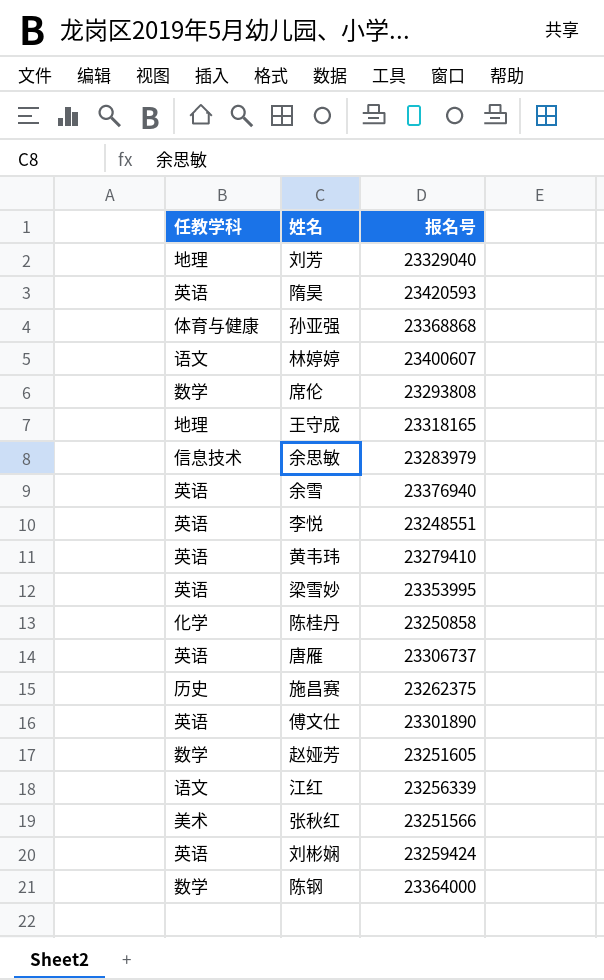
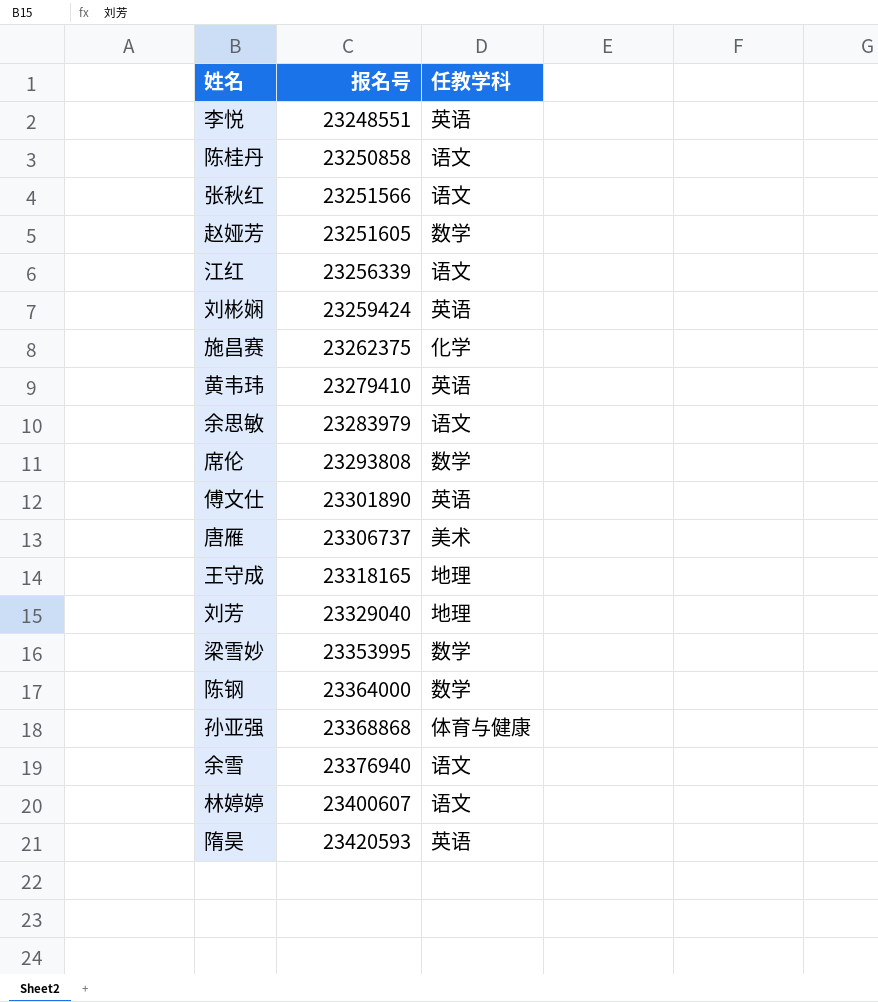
row order: none -> 报名号 ascending
column 任教学科 | position: 1 -> 3
陈桂丹 | 任教学科: 化学 -> 语文
张秋红 | 任教学科: 美术 -> 语文
施昌赛 | 任教学科: 历史 -> 化学
余思敏 | 任教学科: 信息技术 -> 语文
唐雁 | 任教学科: 英语 -> 美术
梁雪妙 | 任教学科: 英语 -> 数学
余雪 | 任教学科: 英语 -> 语文

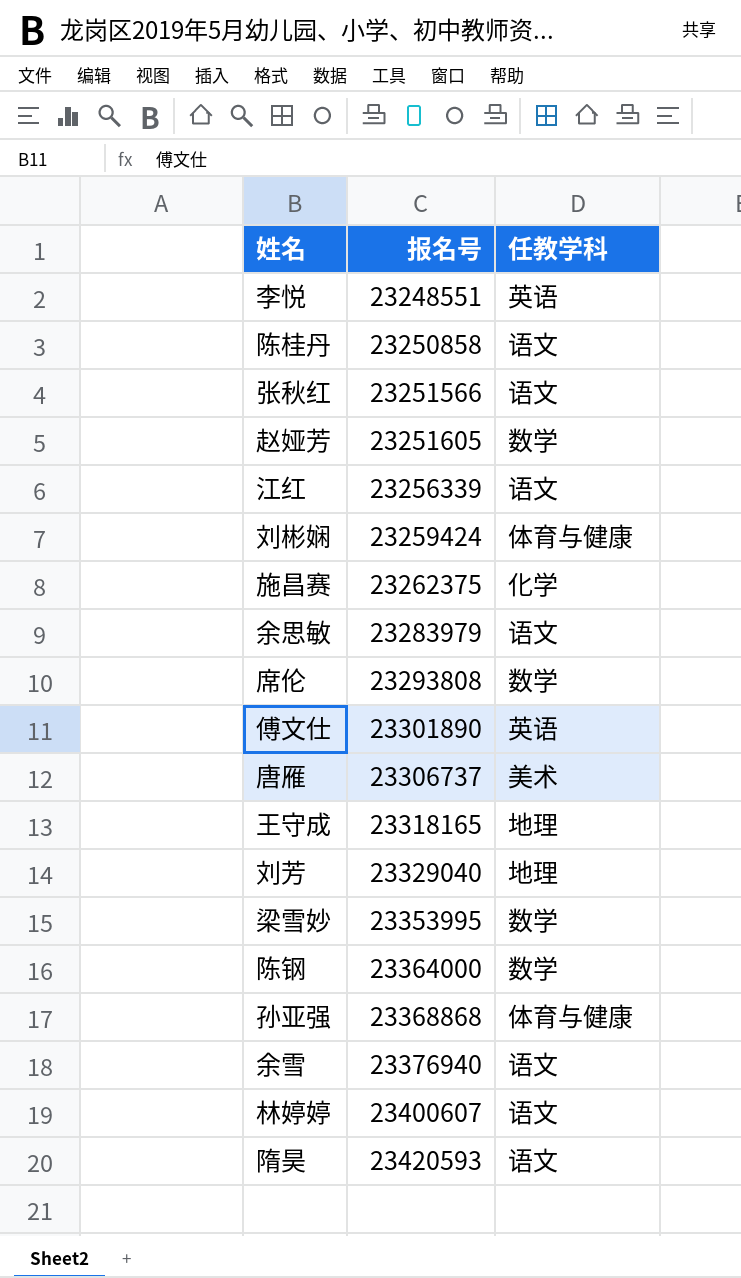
row 黄韦玮: 23279410 | 英语 -> none
刘彬娴 | 任教学科: 英语 -> 体育与健康
隋昊 | 任教学科: 英语 -> 语文

